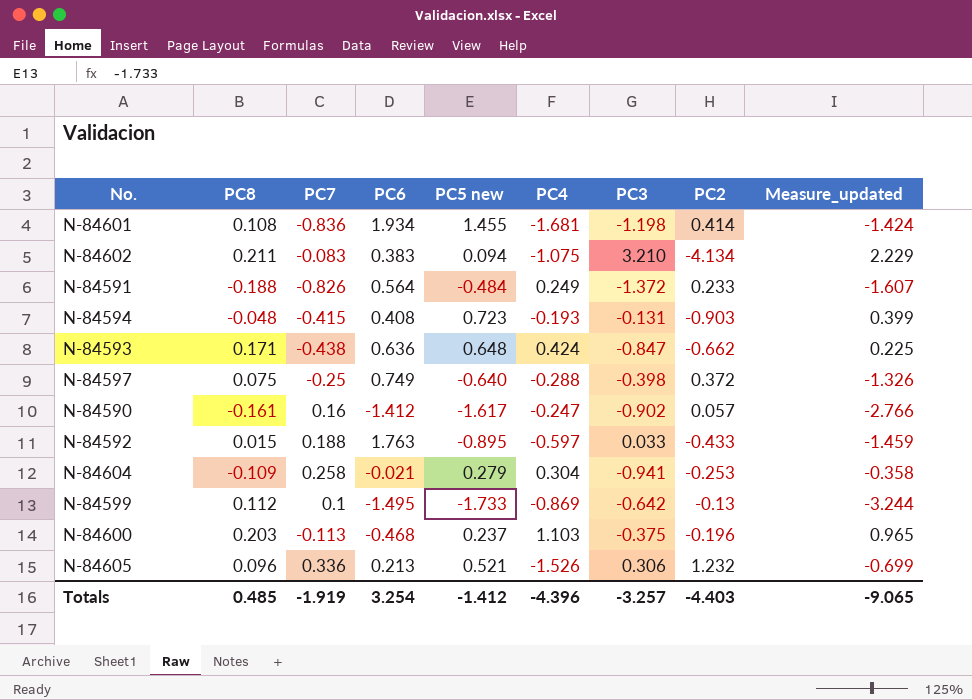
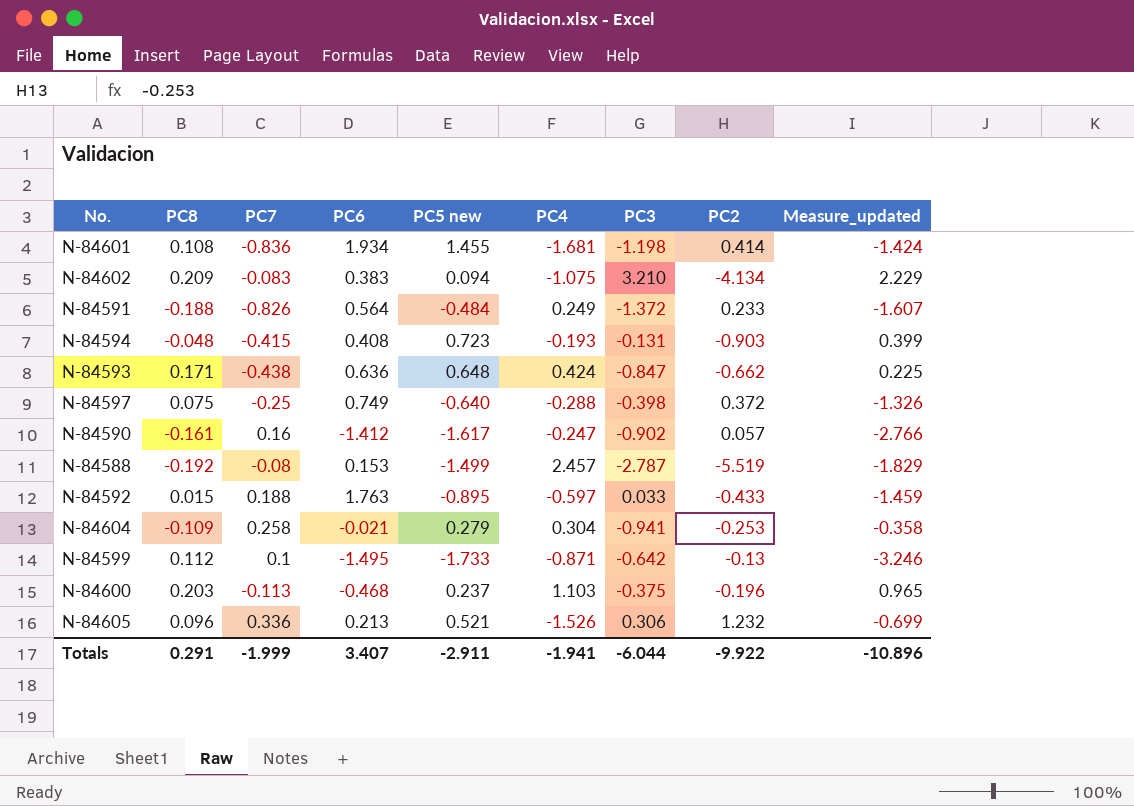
N-84602 | PC8: 0.211 -> 0.209
row N-84588: none -> -0.192 | -0.08 | 0.153 | -1.499 | 2.457 | -2.787 | -5.519 | -1.829
N-84599 | PC4: -0.869 -> -0.871
N-84599 | Measure_updated: -3.244 -> -3.246
Totals | PC8: 0.485 -> 0.291
Totals | PC7: -1.919 -> -1.999
Totals | PC6: 3.254 -> 3.407
Totals | PC5 new: -1.412 -> -2.911
Totals | PC4: -4.396 -> -1.941
Totals | PC3: -3.257 -> -6.044
Totals | PC2: -4.403 -> -9.922
Totals | Measure_updated: -9.065 -> -10.896

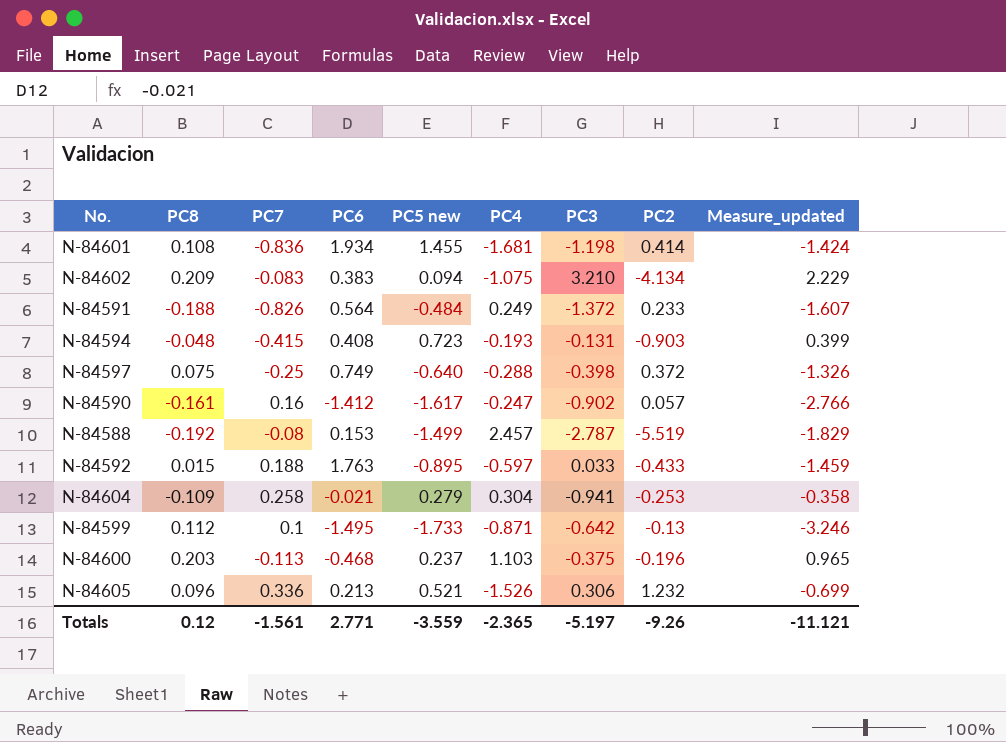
row N-84593: 0.171 | -0.438 | 0.636 | 0.648 | 0.424 | -0.847 | -0.662 | 0.225 -> none
Totals | PC8: 0.291 -> 0.12
Totals | PC7: -1.999 -> -1.561
Totals | PC6: 3.407 -> 2.771
Totals | PC5 new: -2.911 -> -3.559
Totals | PC4: -1.941 -> -2.365
Totals | PC3: -6.044 -> -5.197
Totals | PC2: -9.922 -> -9.26
Totals | Measure_updated: -10.896 -> -11.121

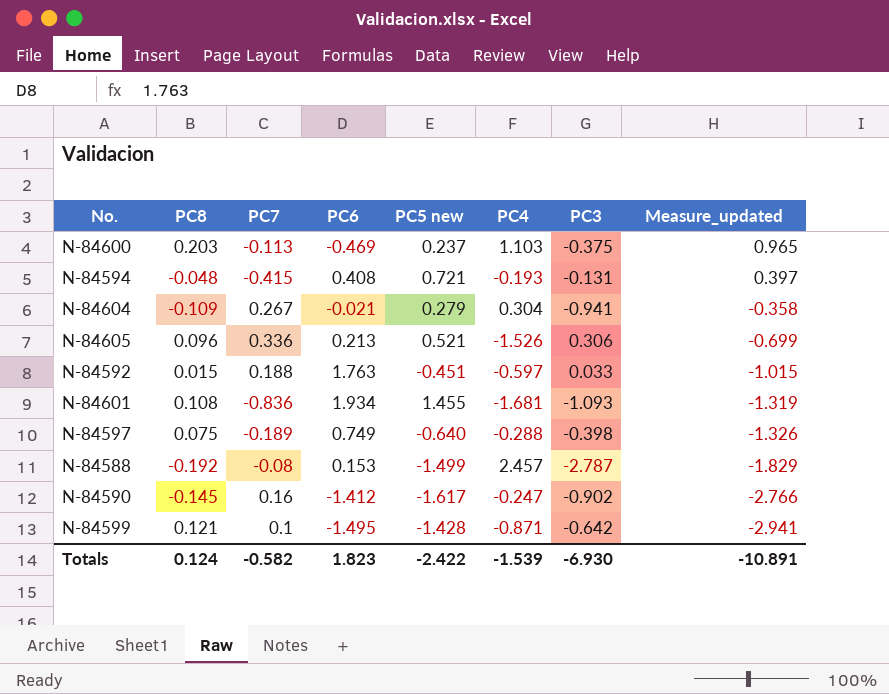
row order: none -> Measure_updated descending
column PC2 | position: 8 -> none
row N-84602: 0.209 | -0.083 | 0.383 | 0.094 | -1.075 | 3.210 | -4.134 | 2.229 -> none
row N-84591: -0.188 | -0.826 | 0.564 | -0.484 | 0.249 | -1.372 | 0.233 | -1.607 -> none
N-84600 | PC6: -0.468 -> -0.469
N-84594 | PC5 new: 0.723 -> 0.721
N-84594 | Measure_updated: 0.399 -> 0.397
N-84604 | PC7: 0.258 -> 0.267
N-84592 | PC5 new: -0.895 -> -0.451
N-84592 | Measure_updated: -1.459 -> -1.015
N-84601 | PC3: -1.198 -> -1.093
N-84601 | Measure_updated: -1.424 -> -1.319
N-84597 | PC7: -0.25 -> -0.189
N-84590 | PC8: -0.161 -> -0.145
N-84599 | PC8: 0.112 -> 0.121
N-84599 | PC5 new: -1.733 -> -1.428
N-84599 | Measure_updated: -3.246 -> -2.941
Totals | PC8: 0.12 -> 0.124
Totals | PC7: -1.561 -> -0.582
Totals | PC6: 2.771 -> 1.823
Totals | PC5 new: -3.559 -> -2.422
Totals | PC4: -2.365 -> -1.539
Totals | PC3: -5.197 -> -6.930
Totals | Measure_updated: -11.121 -> -10.891

